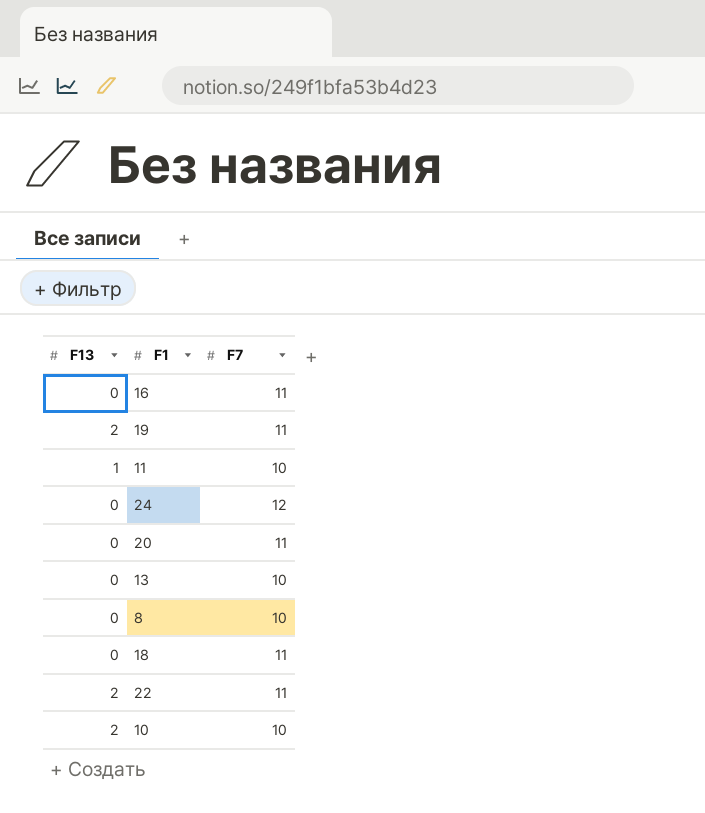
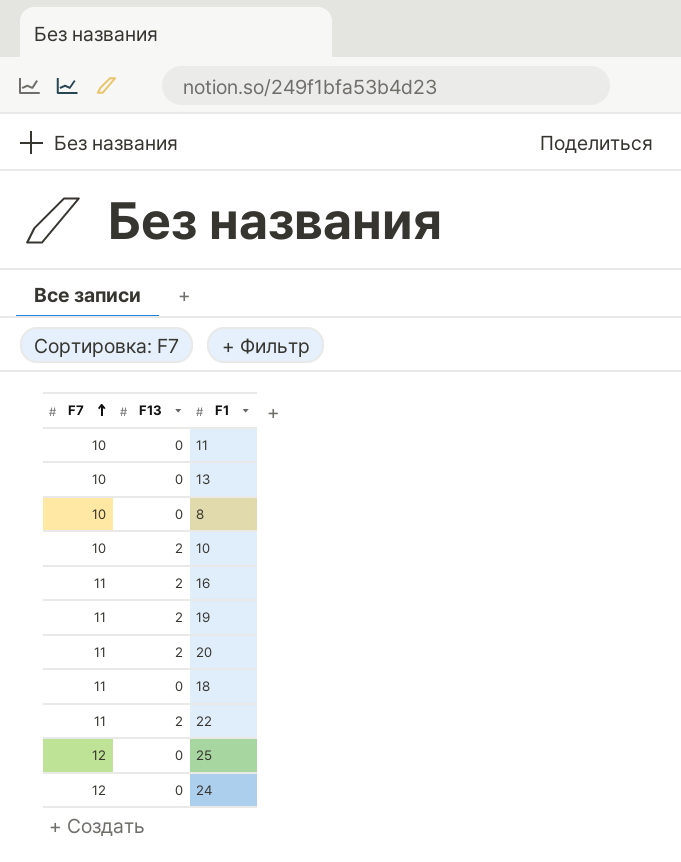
row order: none -> F7 ascending
column F7 | position: 3 -> 1
11 | F13: 1 -> 0
16 | F13: 0 -> 2
20 | F13: 0 -> 2
row 25: none -> 12 | 0

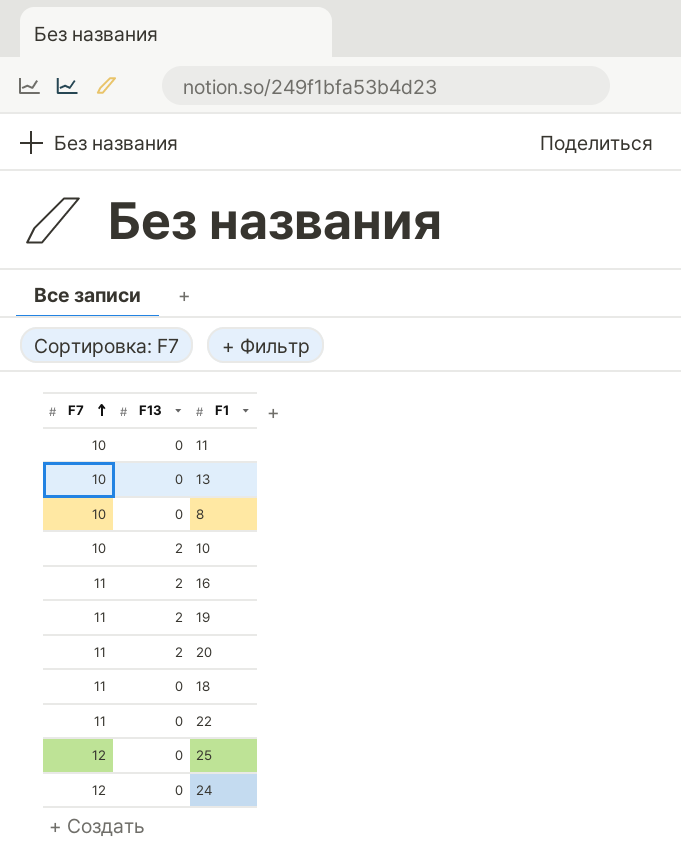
22 | F13: 2 -> 0

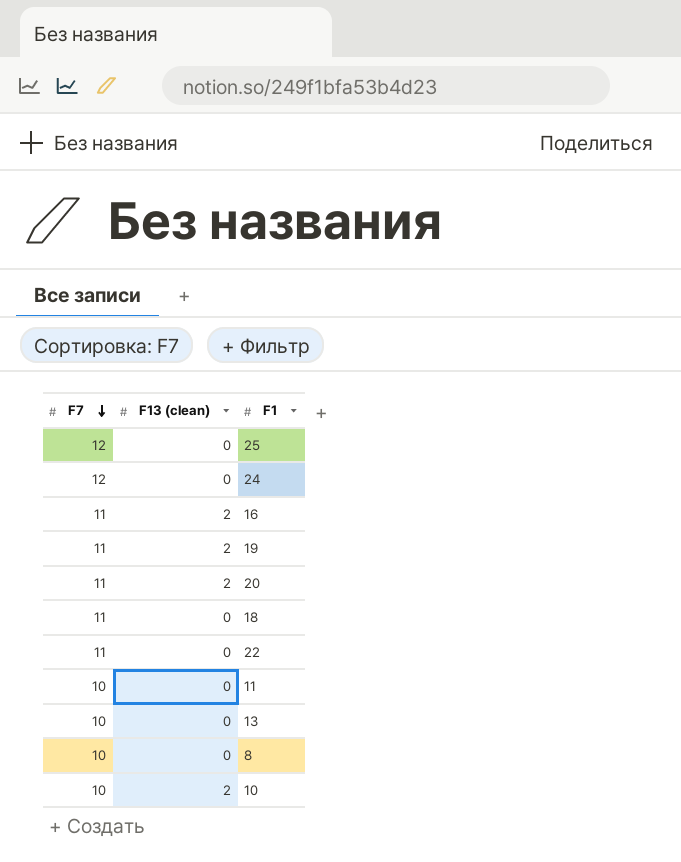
row order: F7 ascending -> F7 descending
column name: F13 -> F13 (clean)

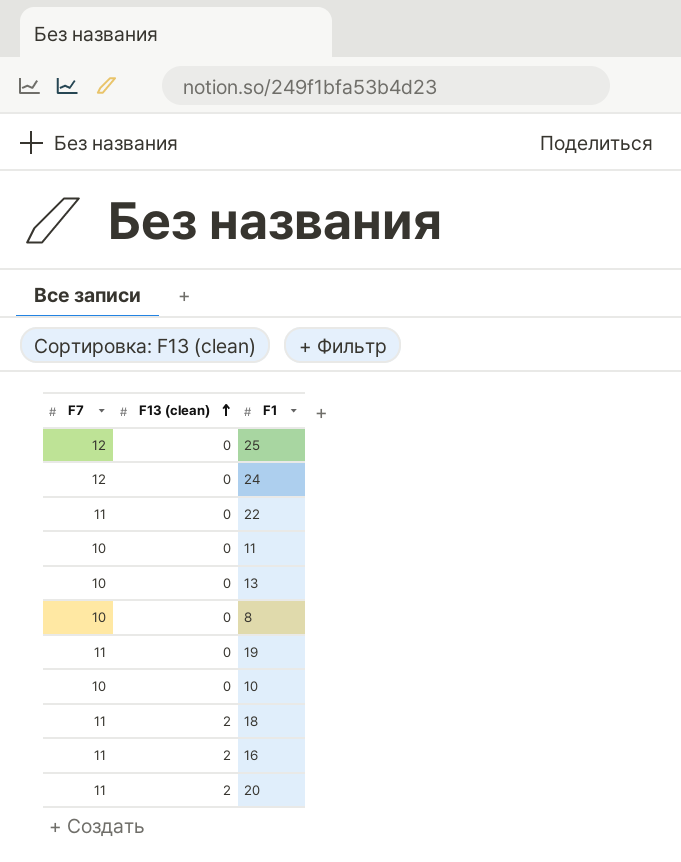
row order: F7 descending -> F13 (clean) ascending
19 | F13 (clean): 2 -> 0
10 | F13 (clean): 2 -> 0
18 | F13 (clean): 0 -> 2

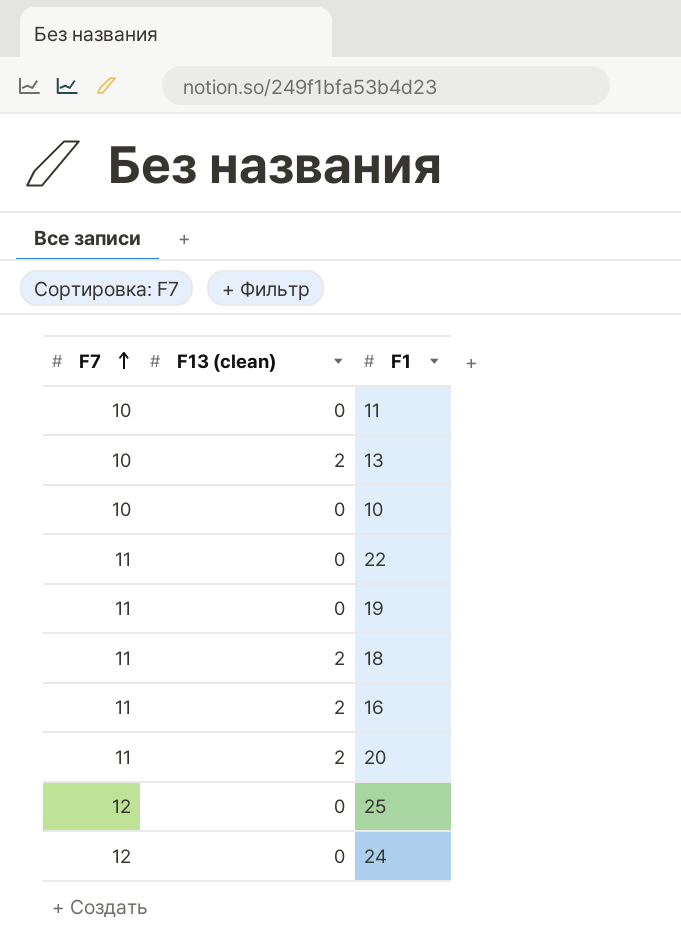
row order: F13 (clean) ascending -> F7 ascending
row 8: 10 | 0 -> none
13 | F13 (clean): 0 -> 2

